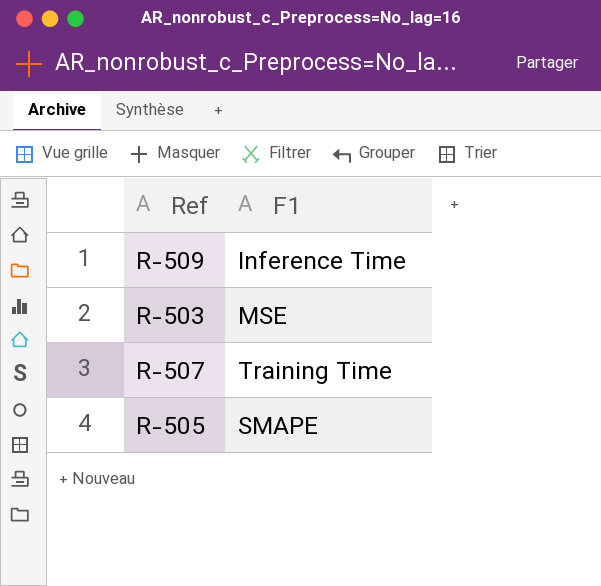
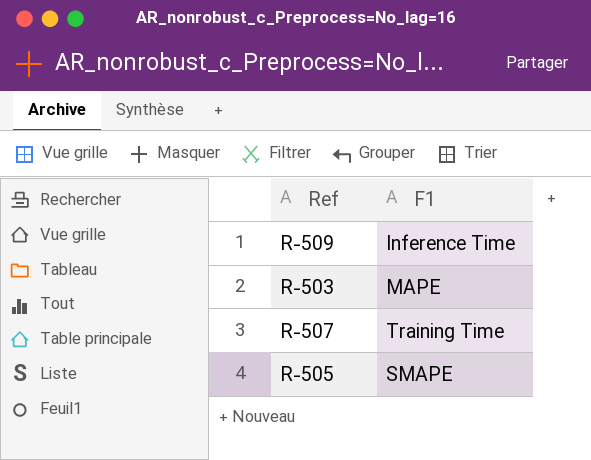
R-503 | F1: MSE -> MAPE

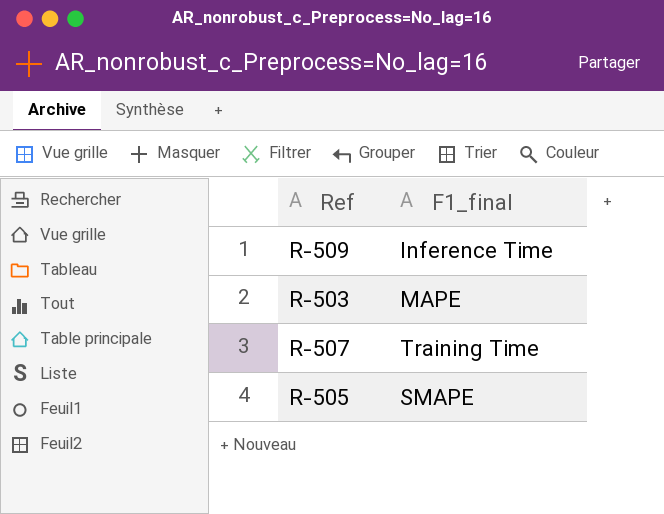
column name: F1 -> F1_final

